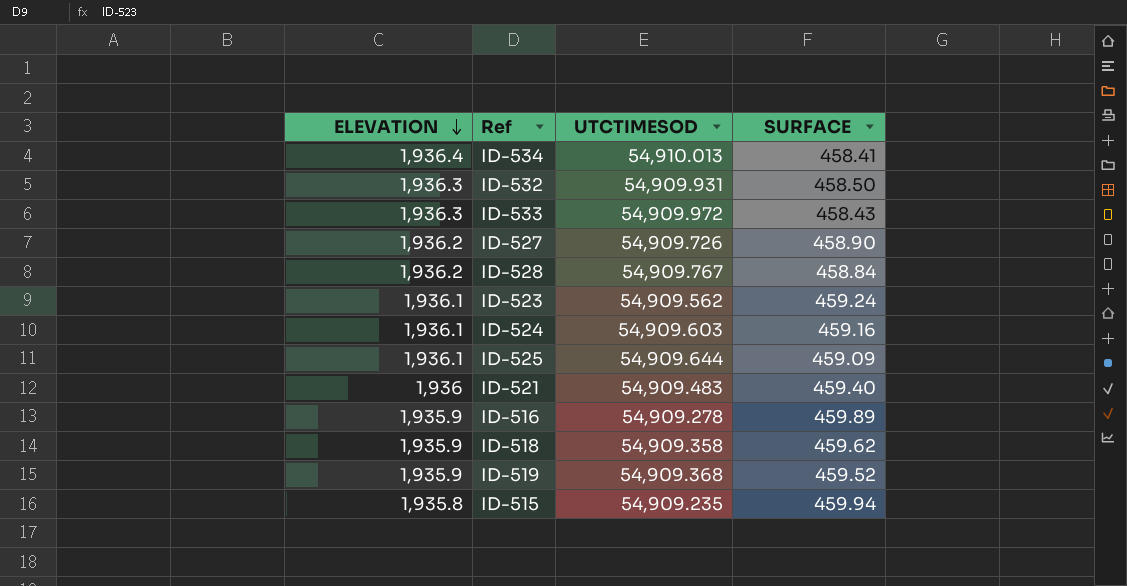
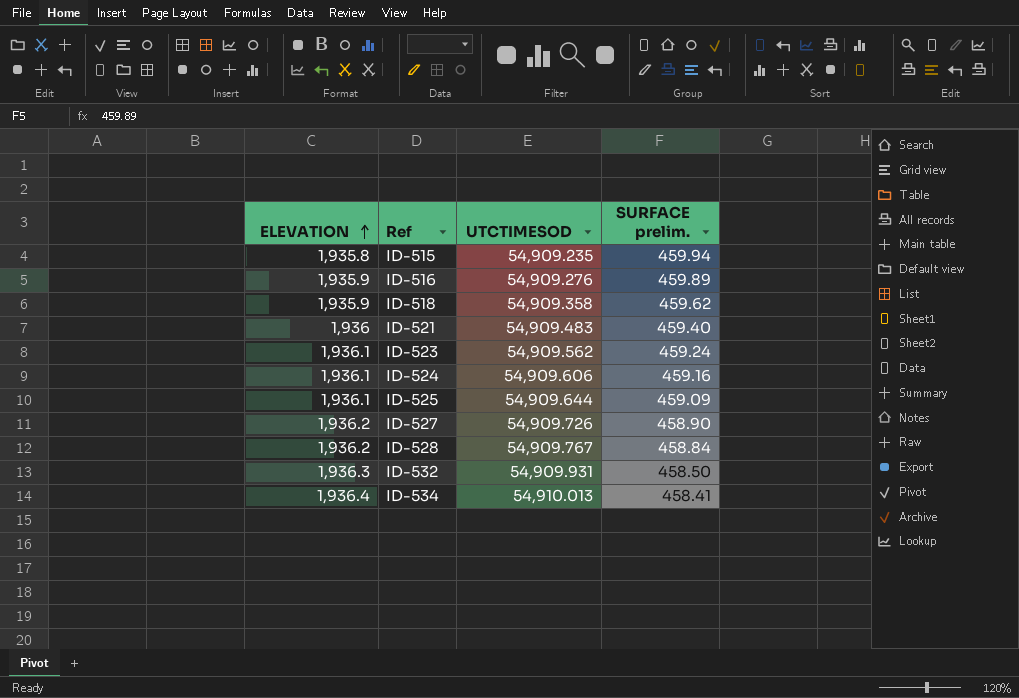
row order: ELEVATION descending -> ELEVATION ascending
column name: SURFACE -> SURFACE prelim.
row ID-533: 1,936.3 | 54,909.972 | 458.43 -> none
row ID-519: 1,935.9 | 54,909.368 | 459.52 -> none
ID-516 | UTCTIMESOD: 54,909.278 -> 54,909.276
ID-524 | UTCTIMESOD: 54,909.603 -> 54,909.606

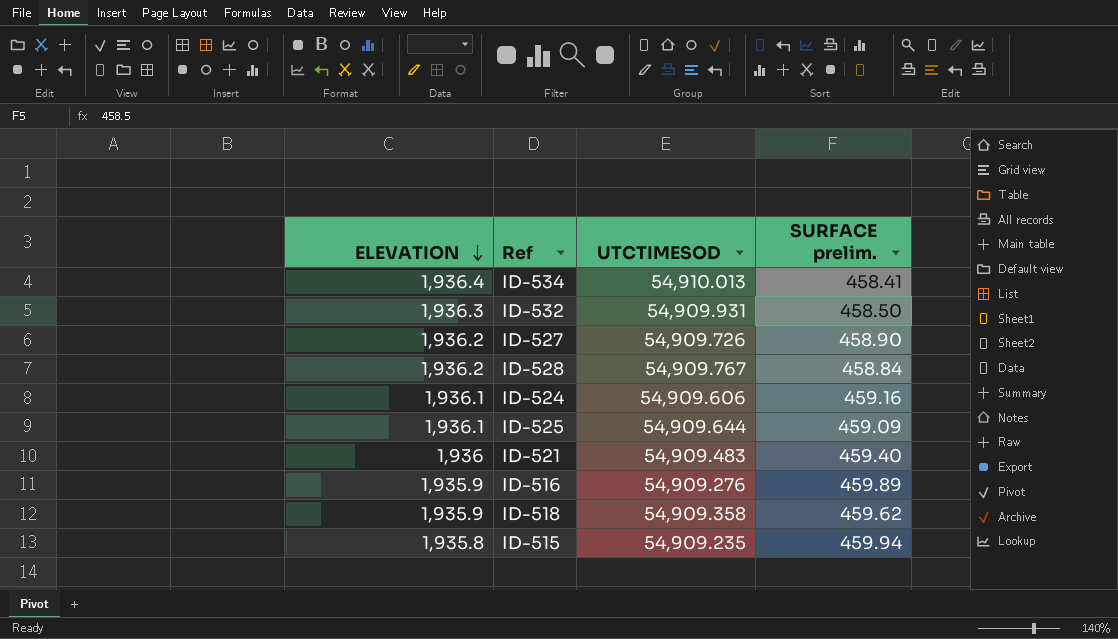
row order: ELEVATION ascending -> ELEVATION descending
row ID-523: 1,936.1 | 54,909.562 | 459.24 -> none

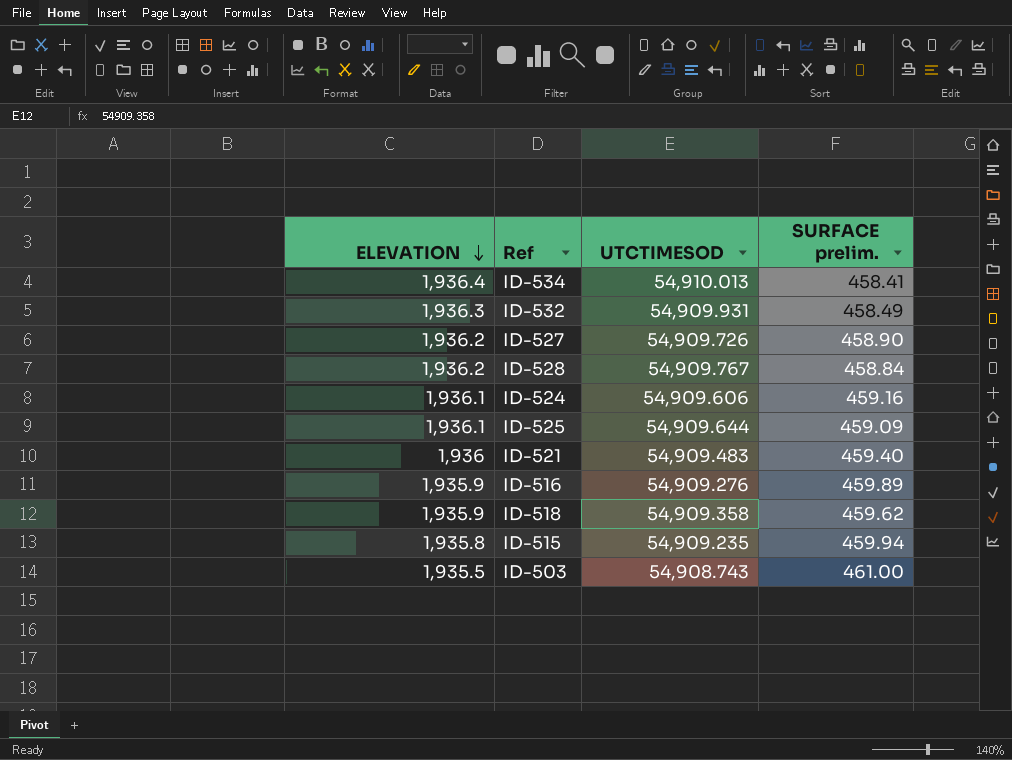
ID-532 | SURFACE prelim.: 458.50 -> 458.49
row ID-503: none -> 1,935.5 | 54,908.743 | 461.00

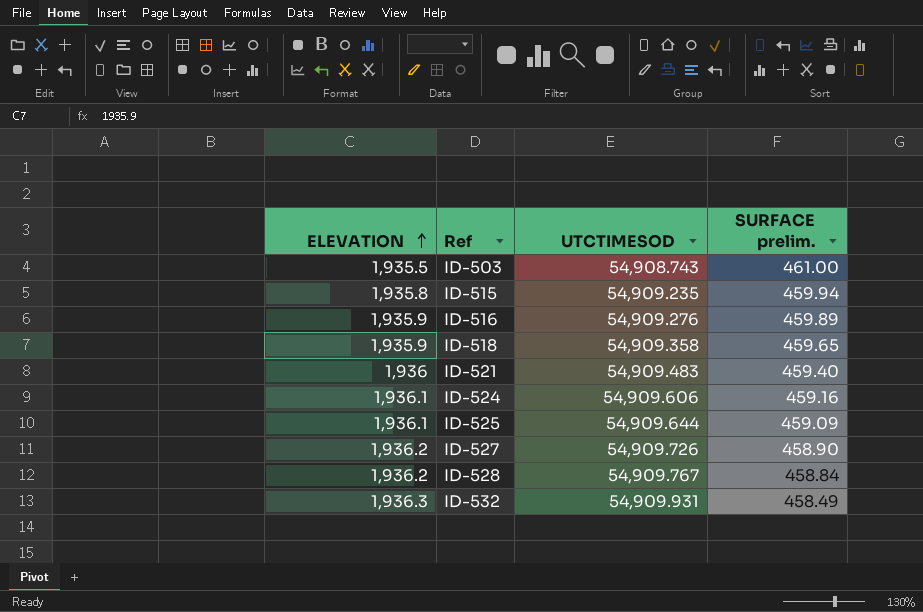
row order: ELEVATION descending -> ELEVATION ascending
row ID-534: 1,936.4 | 54,910.013 | 458.41 -> none
ID-518 | SURFACE prelim.: 459.62 -> 459.65

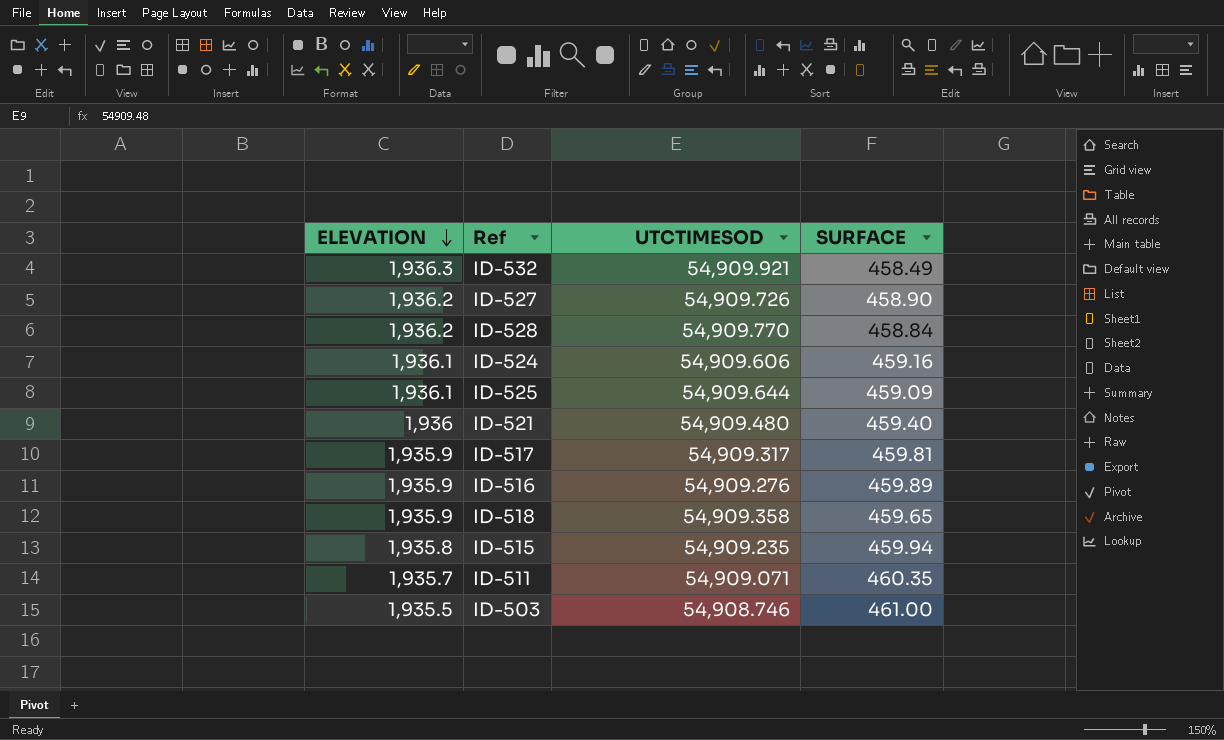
row order: ELEVATION ascending -> ELEVATION descending
column name: SURFACE prelim. -> SURFACE
ID-532 | UTCTIMESOD: 54,909.931 -> 54,909.921
ID-528 | UTCTIMESOD: 54,909.767 -> 54,909.770
ID-521 | UTCTIMESOD: 54,909.483 -> 54,909.480
row ID-517: none -> 1,935.9 | 54,909.317 | 459.81
row ID-511: none -> 1,935.7 | 54,909.071 | 460.35
ID-503 | UTCTIMESOD: 54,908.743 -> 54,908.746

